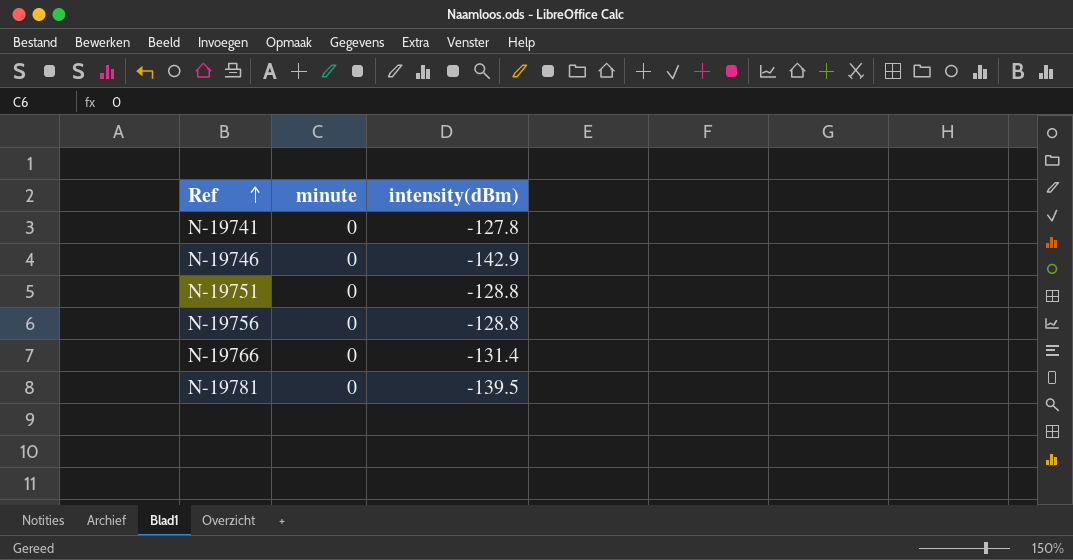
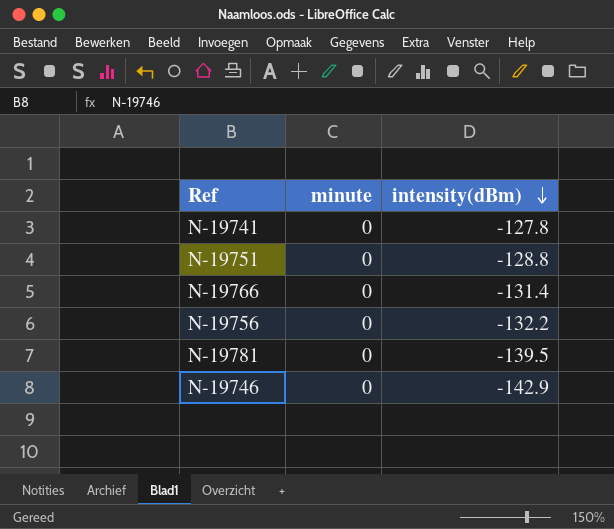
row order: Ref ascending -> intensity(dBm) descending
N-19756 | intensity(dBm): -128.8 -> -132.2

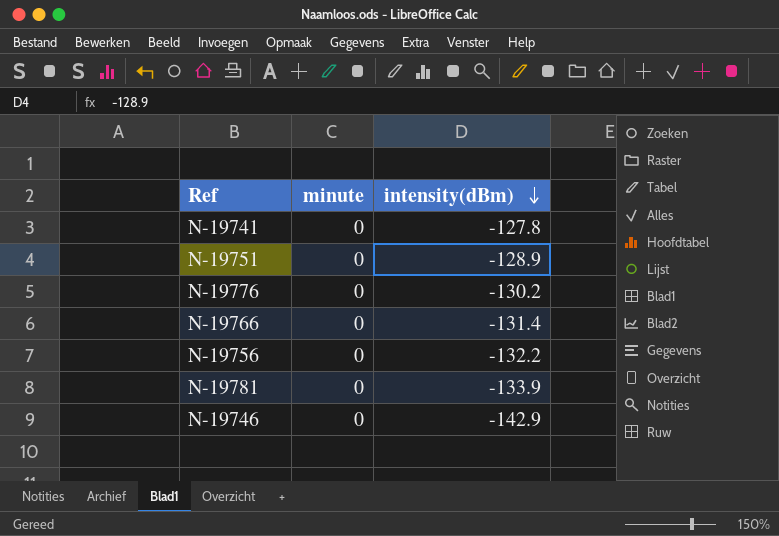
N-19751 | intensity(dBm): -128.8 -> -128.9
row N-19776: none -> 0 | -130.2
N-19781 | intensity(dBm): -139.5 -> -133.9

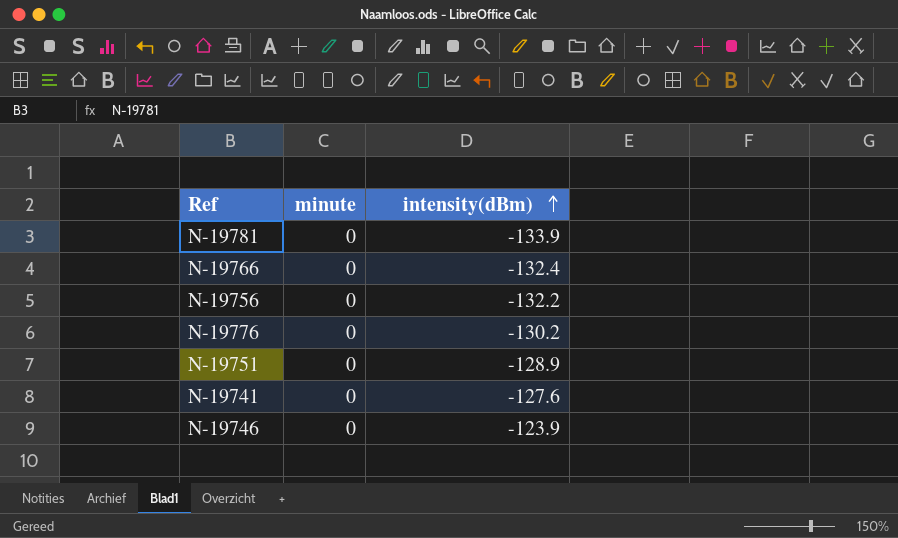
row order: intensity(dBm) descending -> intensity(dBm) ascending
N-19766 | intensity(dBm): -131.4 -> -132.4
N-19741 | intensity(dBm): -127.8 -> -127.6
N-19746 | intensity(dBm): -142.9 -> -123.9

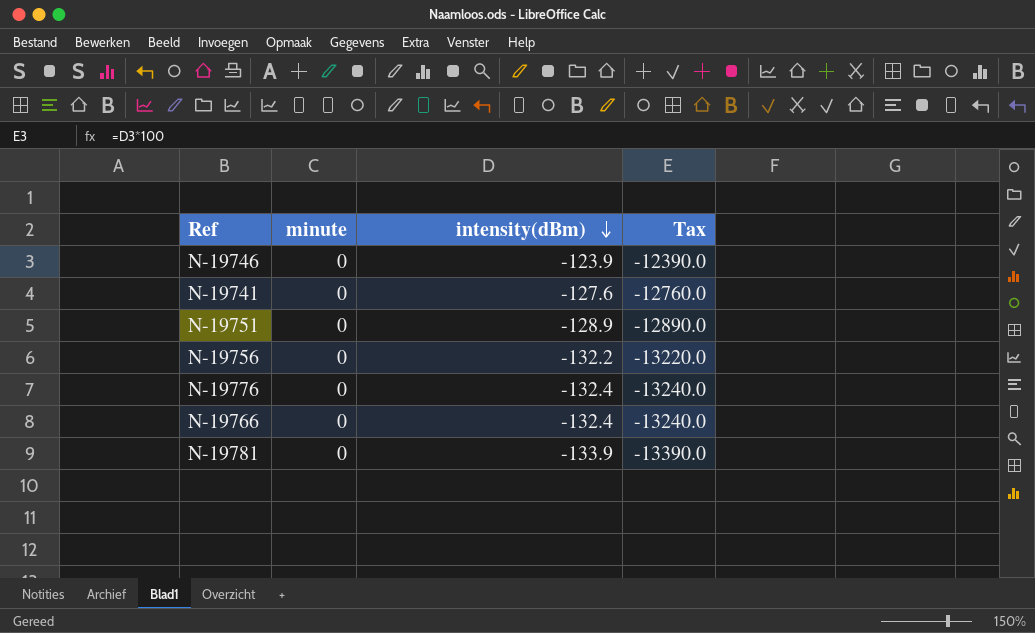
row order: intensity(dBm) ascending -> intensity(dBm) descending
column Tax | formula: none -> [intensity(dBm)] * 100
N-19776 | intensity(dBm): -130.2 -> -132.4

